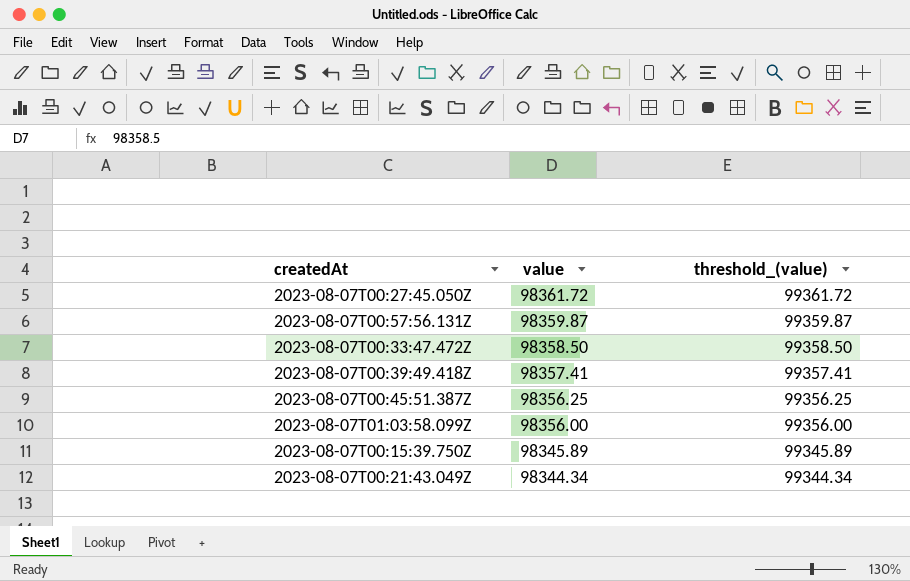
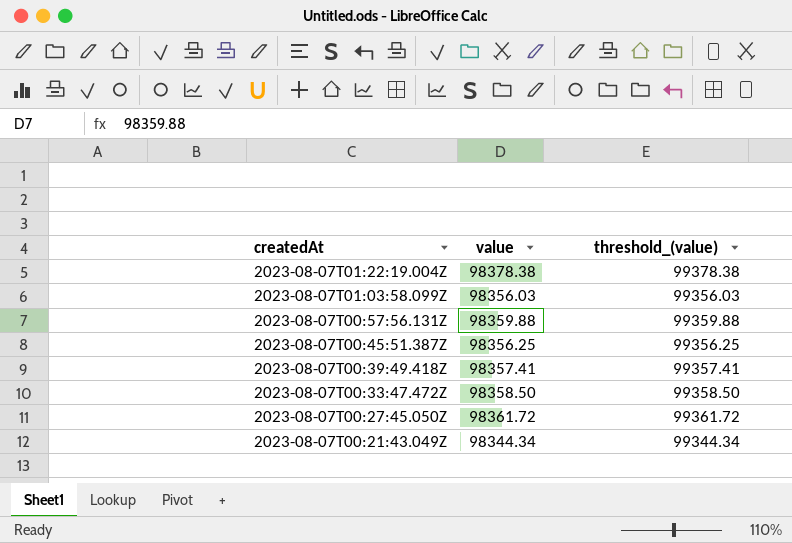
row order: value descending -> createdAt descending
row 2023-08-07T00:15:39.750Z: 98345.89 | 99345.89 -> none
row 2023-08-07T01:22:19.004Z: none -> 98378.38 | 99378.38
2023-08-07T01:03:58.099Z | value: 98356.00 -> 98356.03
2023-08-07T01:03:58.099Z | threshold_(value): 99356.00 -> 99356.03
2023-08-07T00:57:56.131Z | value: 98359.87 -> 98359.88
2023-08-07T00:57:56.131Z | threshold_(value): 99359.87 -> 99359.88

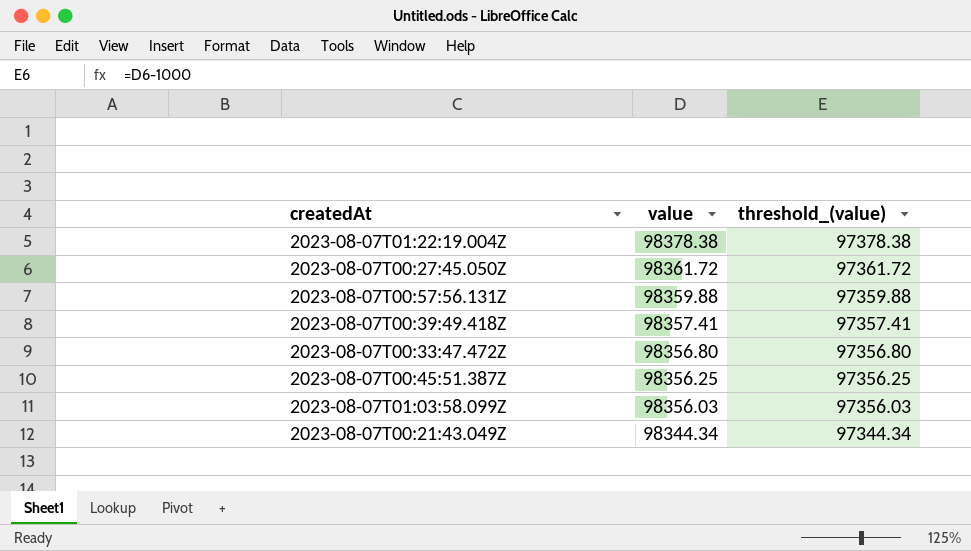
row order: createdAt descending -> value descending
column threshold_(value) | formula: [value] + 1000 -> [value] - 1000
2023-08-07T00:33:47.472Z | value: 98358.50 -> 98356.80

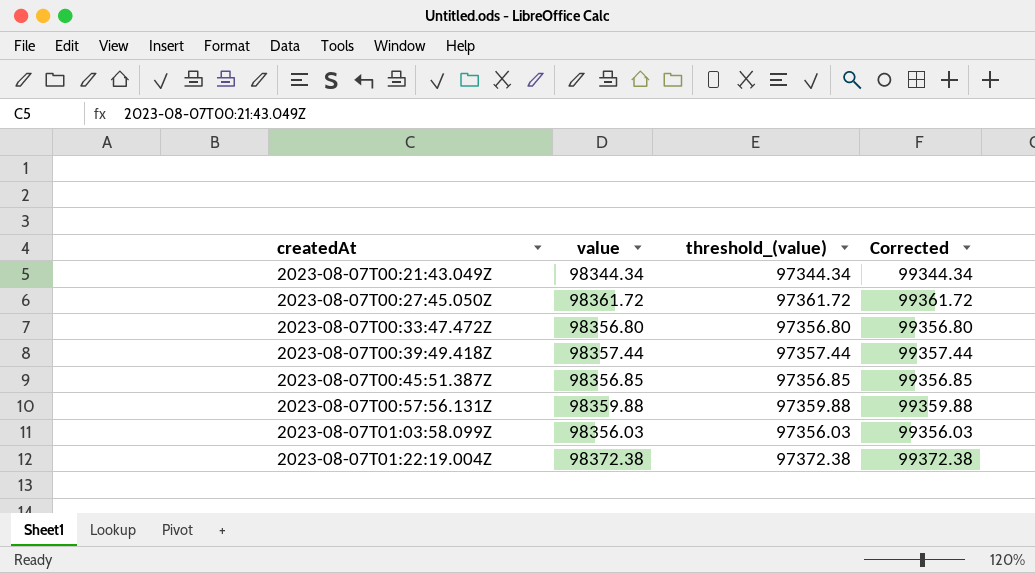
row order: value descending -> createdAt ascending
column Corrected | formula: none -> [value] + 1000
2023-08-07T00:39:49.418Z | value: 98357.41 -> 98357.44
2023-08-07T00:39:49.418Z | threshold_(value): 97357.41 -> 97357.44
2023-08-07T00:45:51.387Z | value: 98356.25 -> 98356.85
2023-08-07T00:45:51.387Z | threshold_(value): 97356.25 -> 97356.85
2023-08-07T01:22:19.004Z | value: 98378.38 -> 98372.38
2023-08-07T01:22:19.004Z | threshold_(value): 97378.38 -> 97372.38

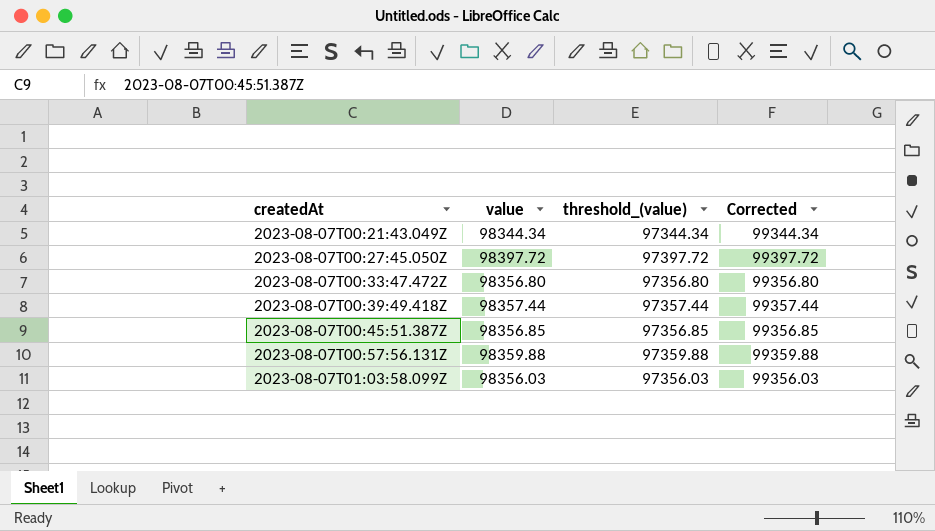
row 2023-08-07T01:22:19.004Z: 98372.38 | 97372.38 | 99372.38 -> none
2023-08-07T00:27:45.050Z | value: 98361.72 -> 98397.72
2023-08-07T00:27:45.050Z | threshold_(value): 97361.72 -> 97397.72
2023-08-07T00:27:45.050Z | Corrected: 99361.72 -> 99397.72

